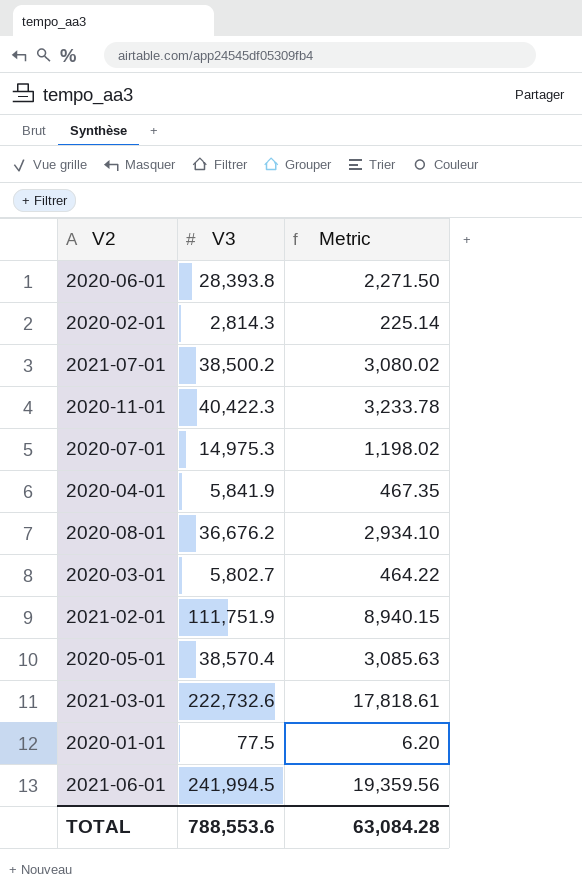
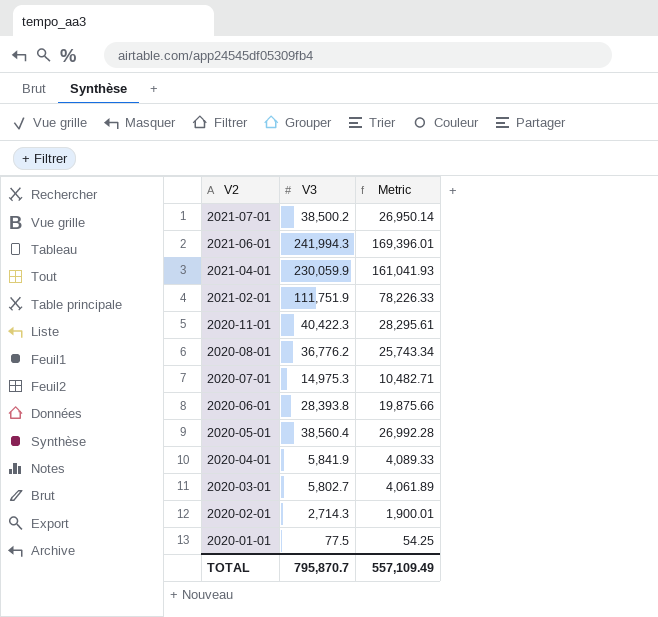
row order: none -> V2 descending
column Metric | formula: [V3] * 0.08 -> [V3] * 0.7
row 2021-03-01: 222,732.6 | 17,818.61 -> none
2021-06-01 | V3: 241,994.5 -> 241,994.3
row 2021-04-01: none -> 230,059.9 | 161,041.93
2020-08-01 | V3: 36,676.2 -> 36,776.2
2020-05-01 | V3: 38,570.4 -> 38,560.4
2020-02-01 | V3: 2,814.3 -> 2,714.3
TOTAL | V3: 788,553.6 -> 795,870.7
TOTAL | Metric: 63,084.28 -> 557,109.49

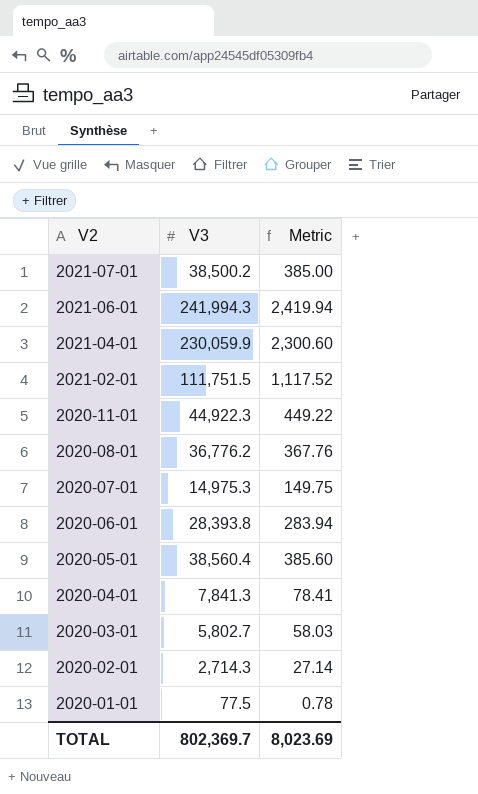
column Metric | formula: [V3] * 0.7 -> [V3] * 0.01
2021-02-01 | V3: 111,751.9 -> 111,751.5
2020-11-01 | V3: 40,422.3 -> 44,922.3
2020-04-01 | V3: 5,841.9 -> 7,841.3
TOTAL | V3: 795,870.7 -> 802,369.7
TOTAL | Metric: 557,109.49 -> 8,023.69

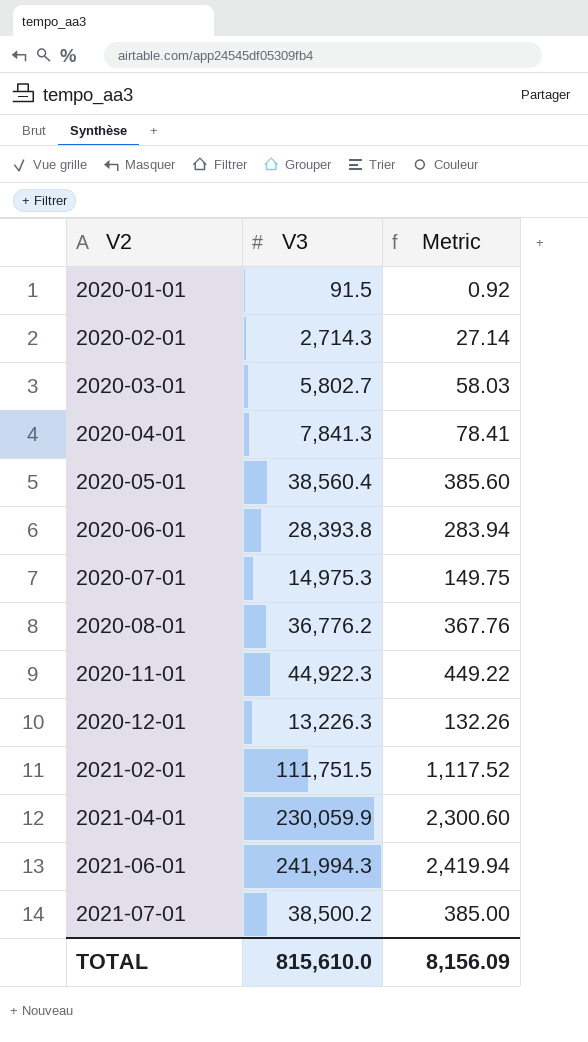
row order: V2 descending -> V2 ascending
2020-01-01 | V3: 77.5 -> 91.5
2020-01-01 | Metric: 0.78 -> 0.92
row 2020-12-01: none -> 13,226.3 | 132.26
TOTAL | V3: 802,369.7 -> 815,610.0
TOTAL | Metric: 8,023.69 -> 8,156.09

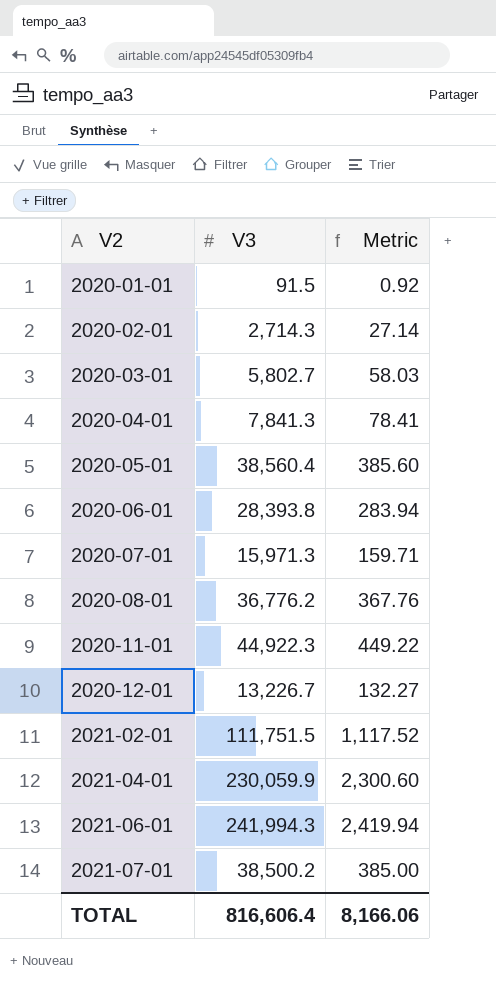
2020-07-01 | V3: 14,975.3 -> 15,971.3
2020-07-01 | Metric: 149.75 -> 159.71
2020-12-01 | V3: 13,226.3 -> 13,226.7
2020-12-01 | Metric: 132.26 -> 132.27
TOTAL | V3: 815,610.0 -> 816,606.4
TOTAL | Metric: 8,156.09 -> 8,166.06

